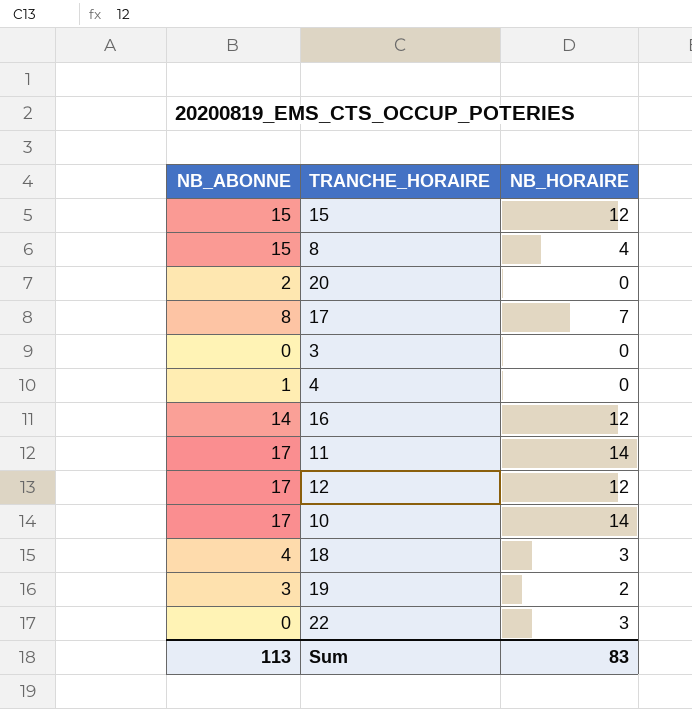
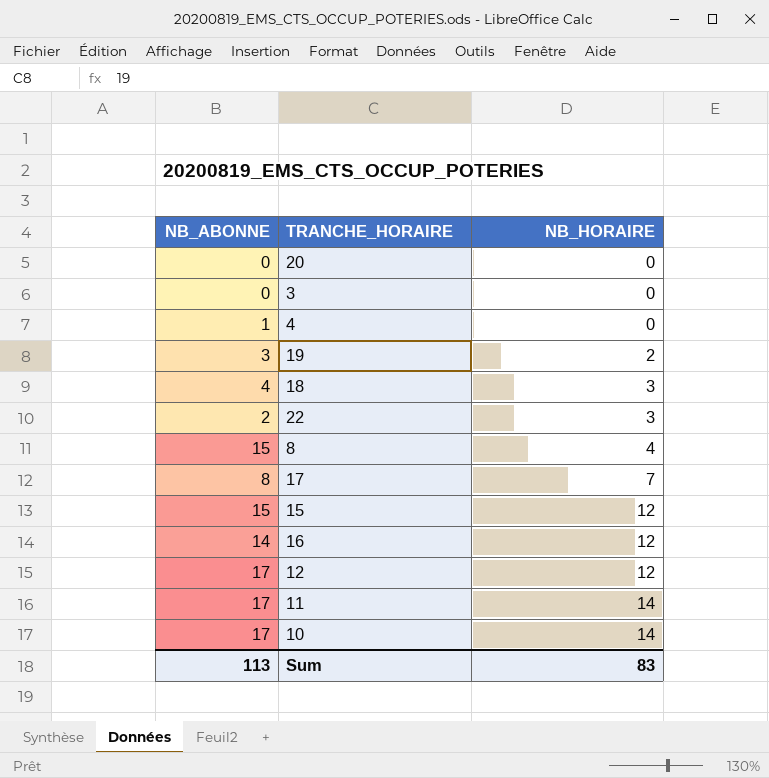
row order: none -> NB_HORAIRE ascending
20 | NB_ABONNE: 2 -> 0
22 | NB_ABONNE: 0 -> 2

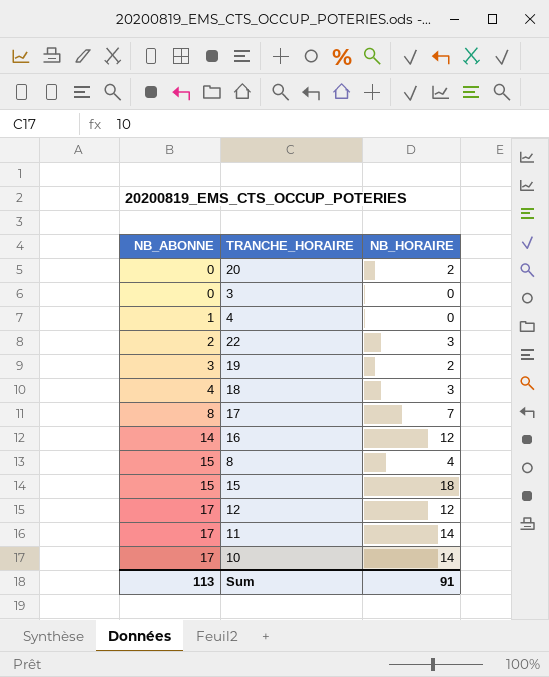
row order: NB_HORAIRE ascending -> NB_ABONNE ascending
20 | NB_HORAIRE: 0 -> 2
15 | NB_HORAIRE: 12 -> 18
Sum | NB_HORAIRE: 83 -> 91

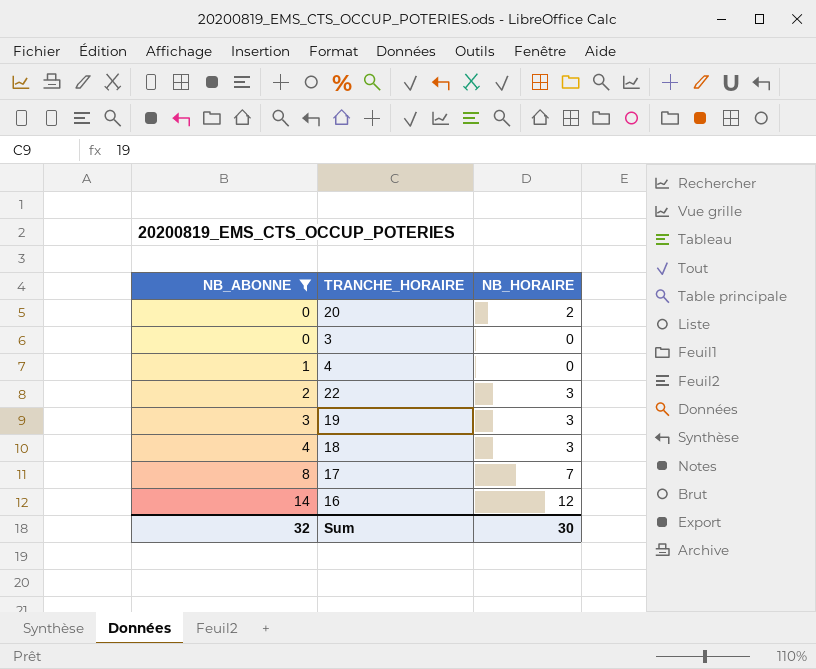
filter: none -> NB_ABONNE <= 14
19 | NB_HORAIRE: 2 -> 3
Sum | NB_ABONNE: 113 -> 32
Sum | NB_HORAIRE: 91 -> 30

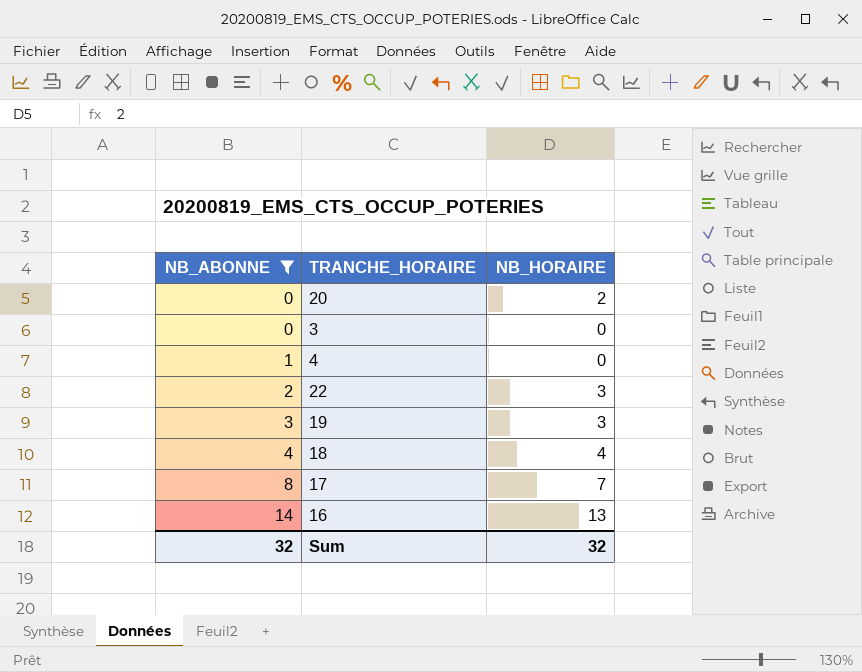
18 | NB_HORAIRE: 3 -> 4
16 | NB_HORAIRE: 12 -> 13
Sum | NB_HORAIRE: 30 -> 32

